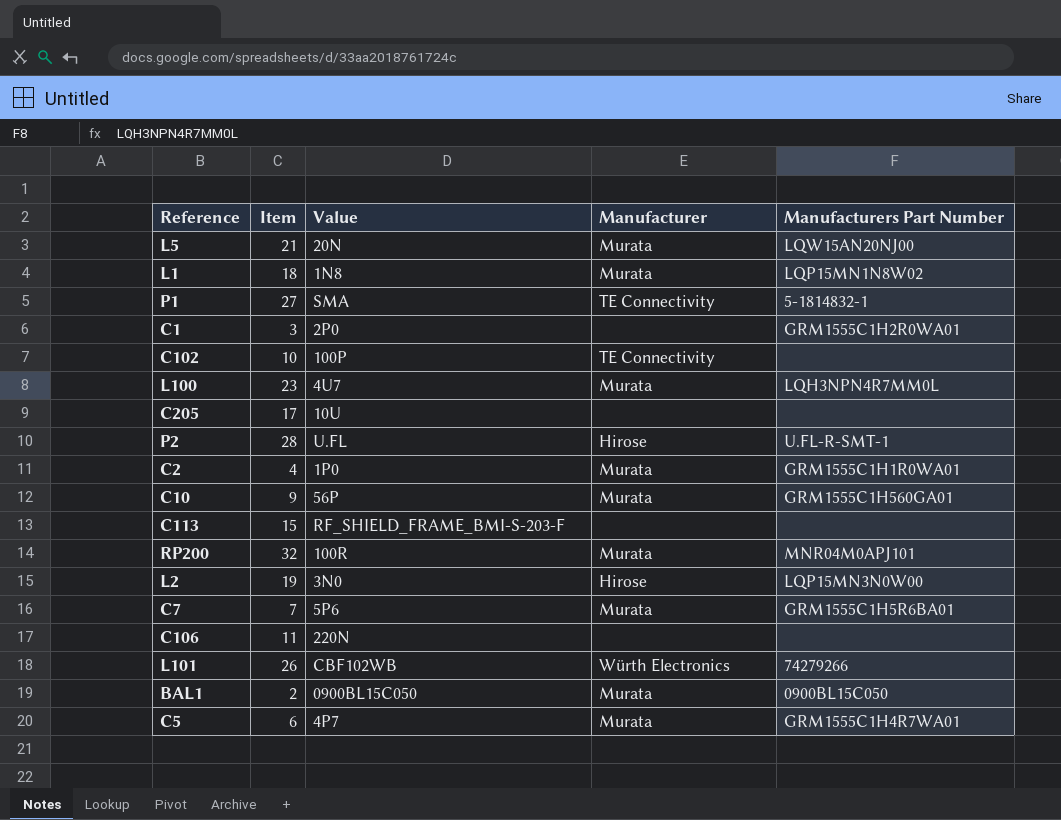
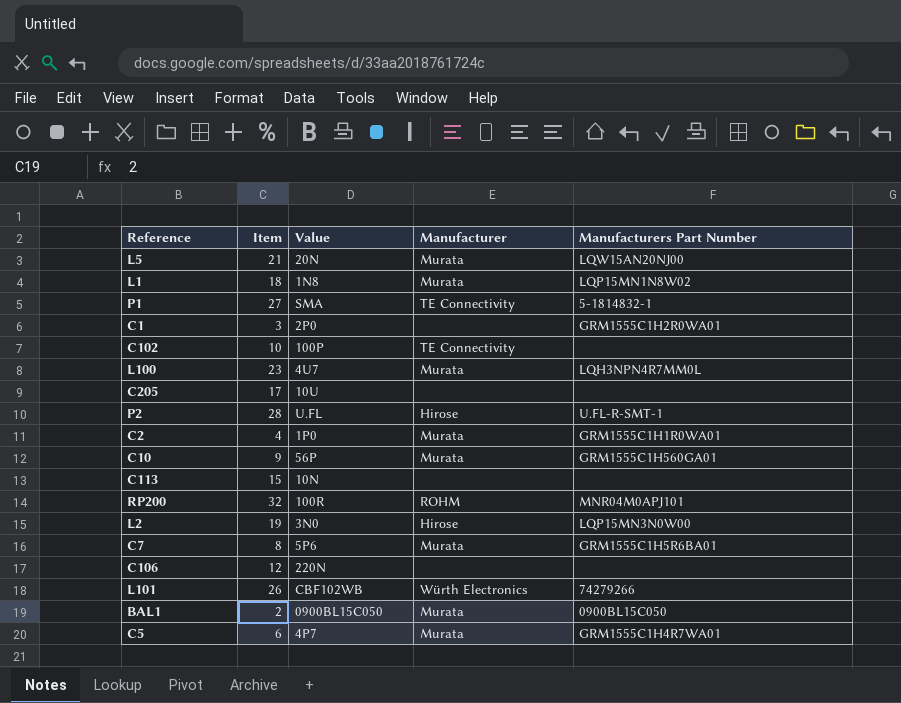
C113 | Value: RF_SHIELD_FRAME_BMI-S-203-F -> 10N
RP200 | Manufacturer: Murata -> ROHM
C7 | Item: 7 -> 8
C106 | Item: 11 -> 12

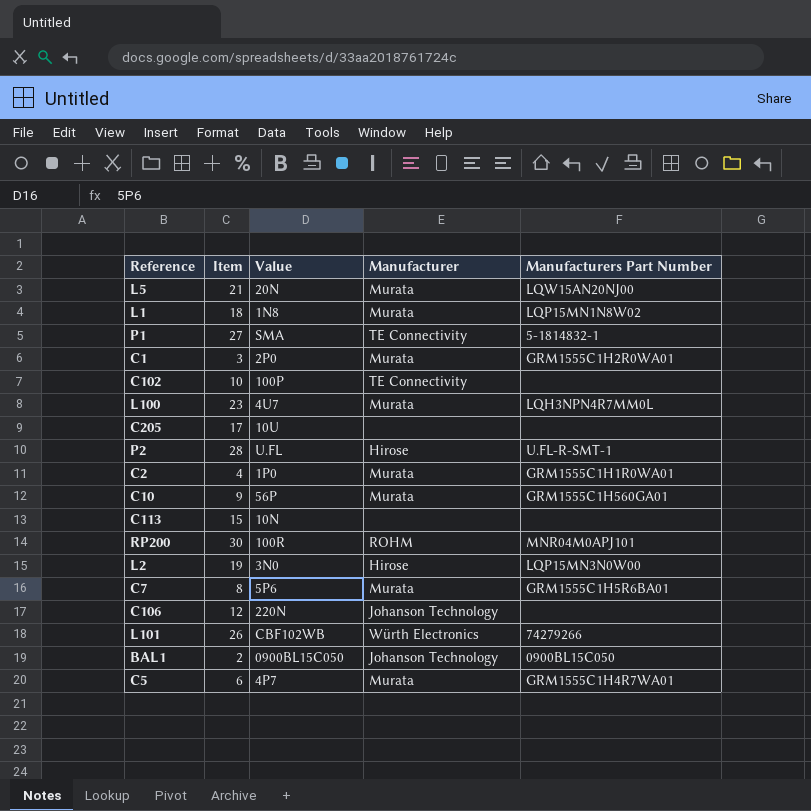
C1 | Manufacturer: none -> Murata
RP200 | Item: 32 -> 30
C106 | Manufacturer: none -> Johanson Technology
BAL1 | Manufacturer: Murata -> Johanson Technology

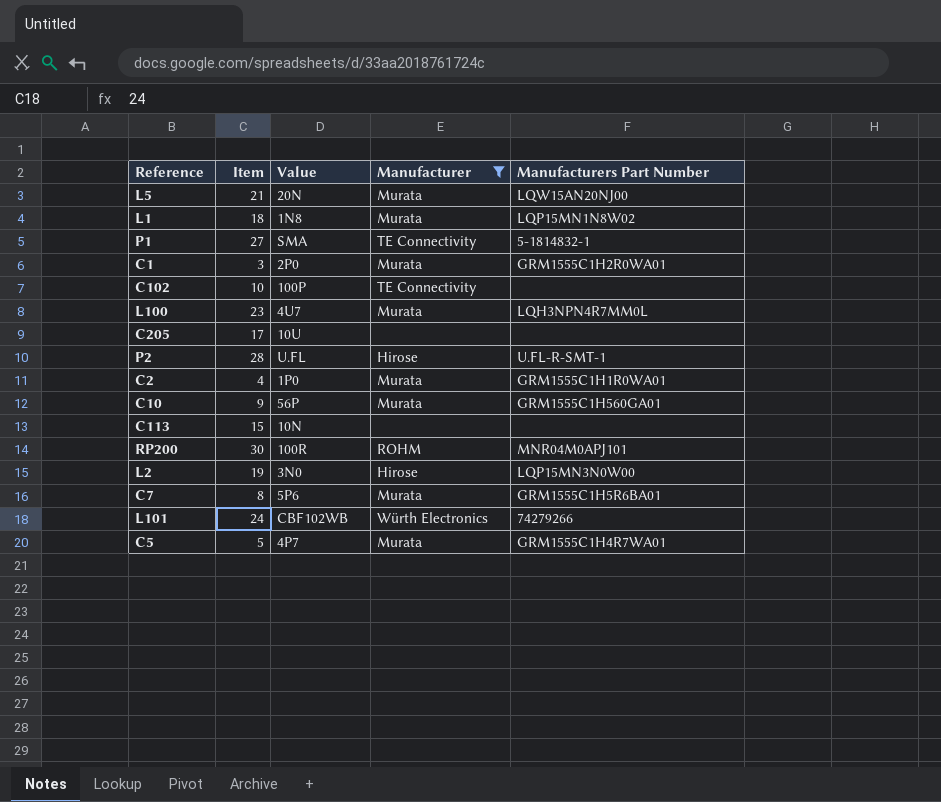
filter: none -> Manufacturer != Johanson Technology
L101 | Item: 26 -> 24
C5 | Item: 6 -> 5

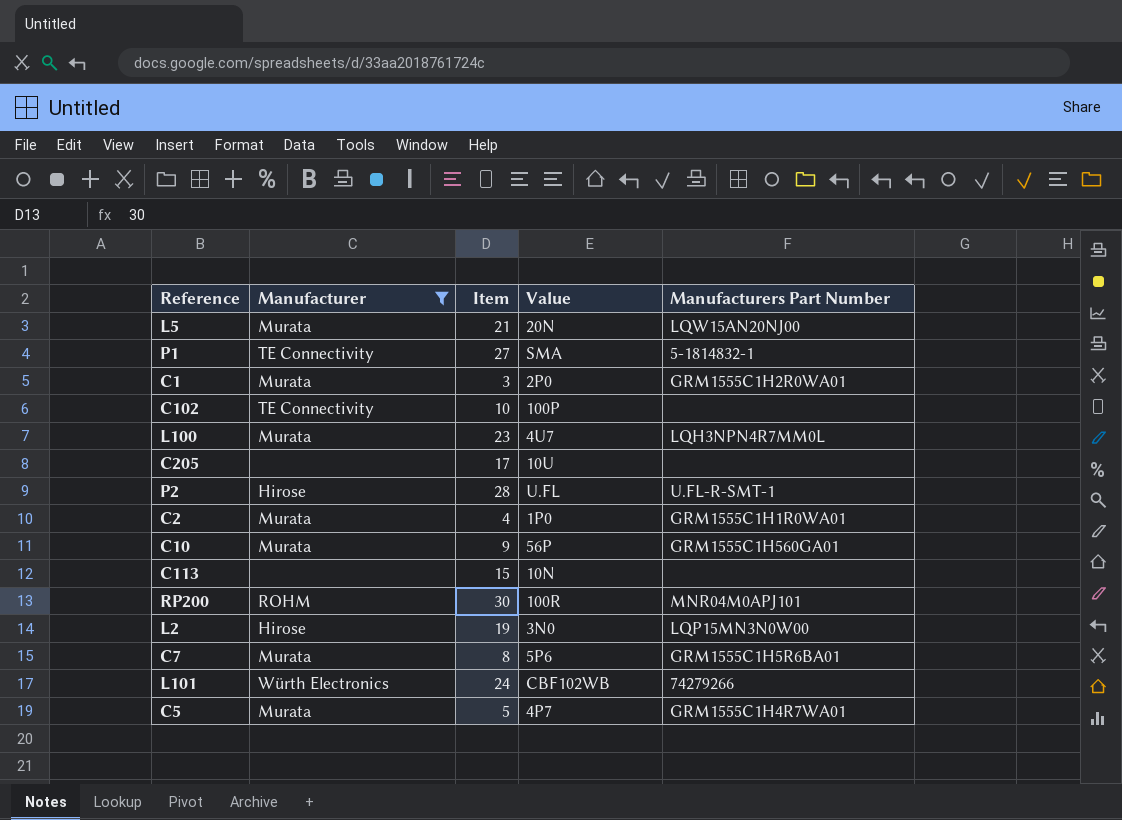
column Manufacturer | position: 4 -> 2
row L1: 18 | 1N8 | Murata | LQP15MN1N8W02 -> none

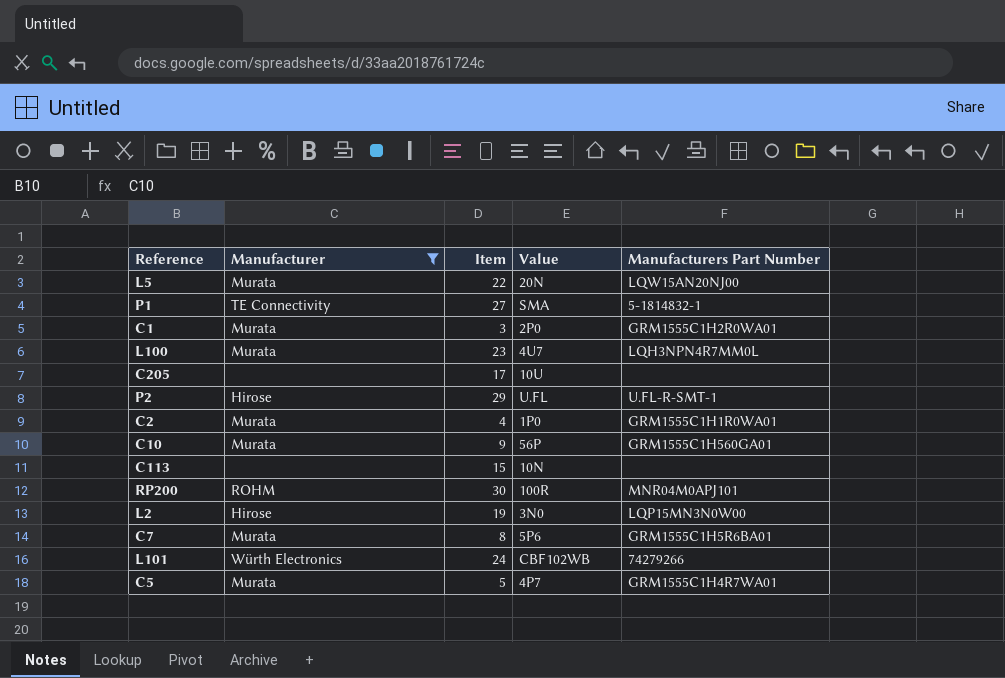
row C102: TE Connectivity | 10 | 100P | none -> none
L5 | Item: 21 -> 22
P2 | Item: 28 -> 29

